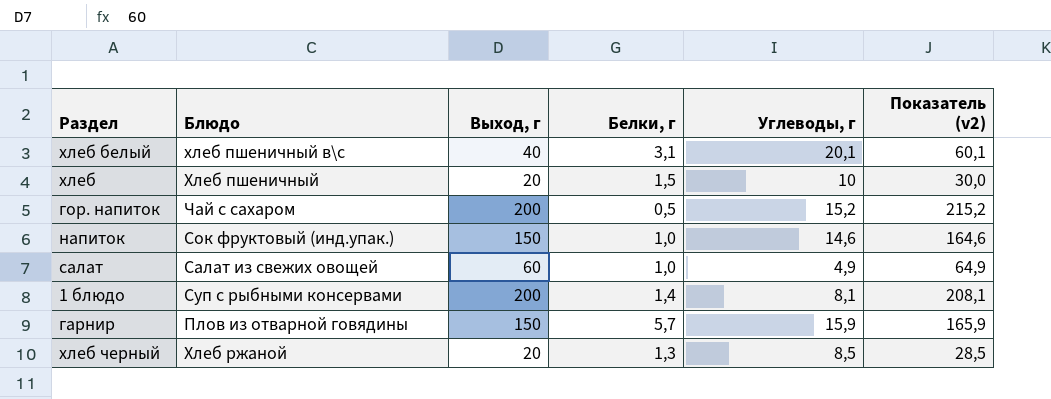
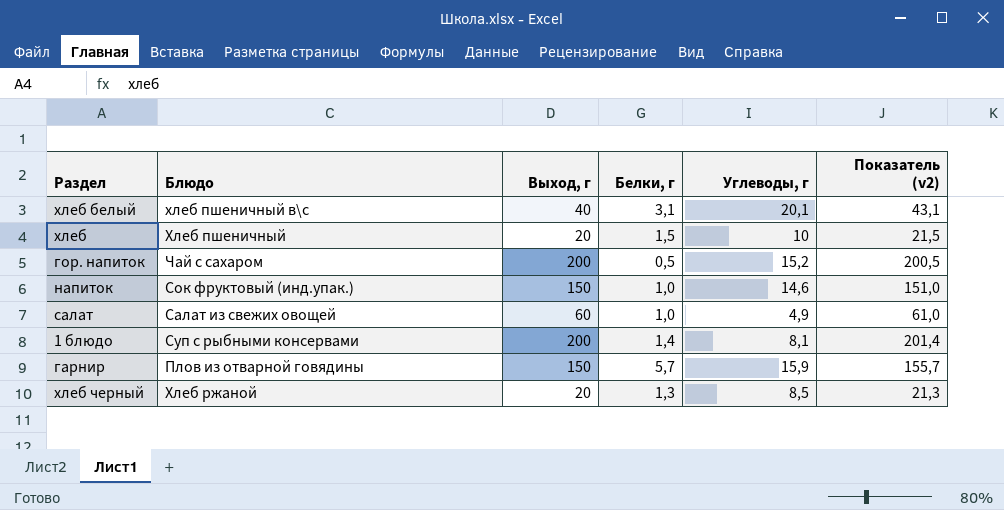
column Показатель (v2) | formula: [Выход, г] + [Углеводы, г] -> [Выход, г] + [Белки, г]

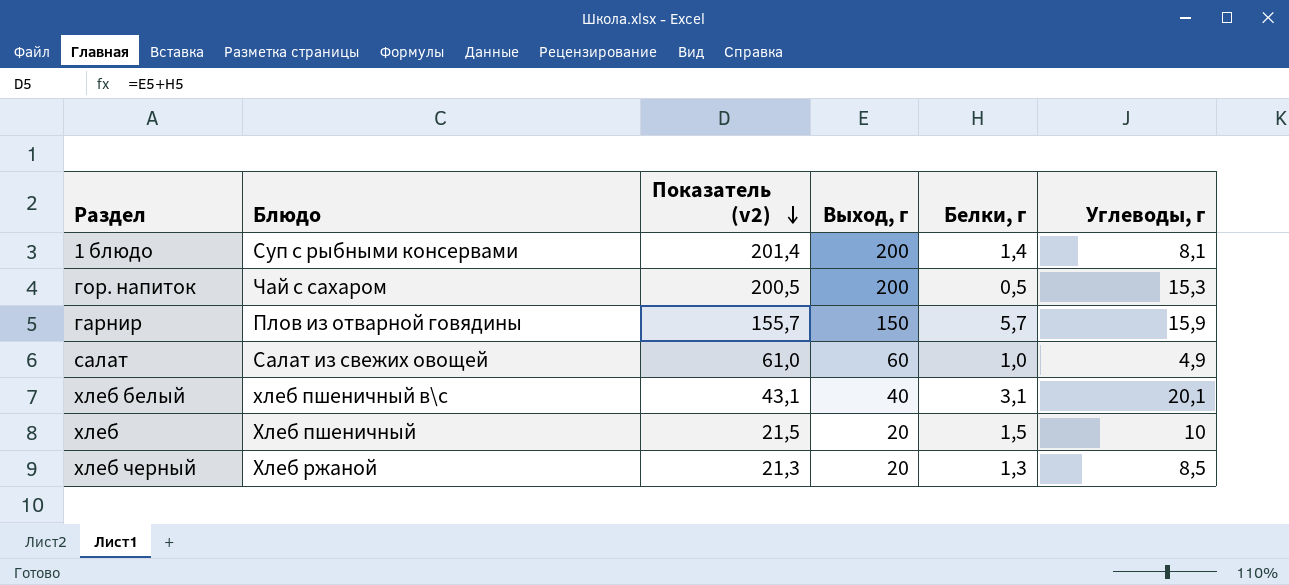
row order: none -> Показатель (v2) descending
column Показатель (v2) | position: 6 -> 3
row напиток: Сок фруктовый (инд.упак.) | 150 | 1,0 | 14,6 | 151,0 -> none
гор. напиток | Углеводы, г: 15,2 -> 15,3

